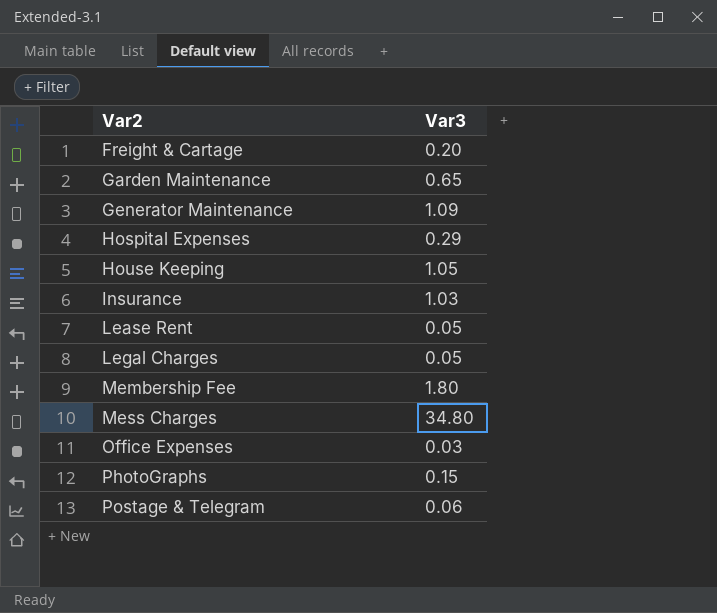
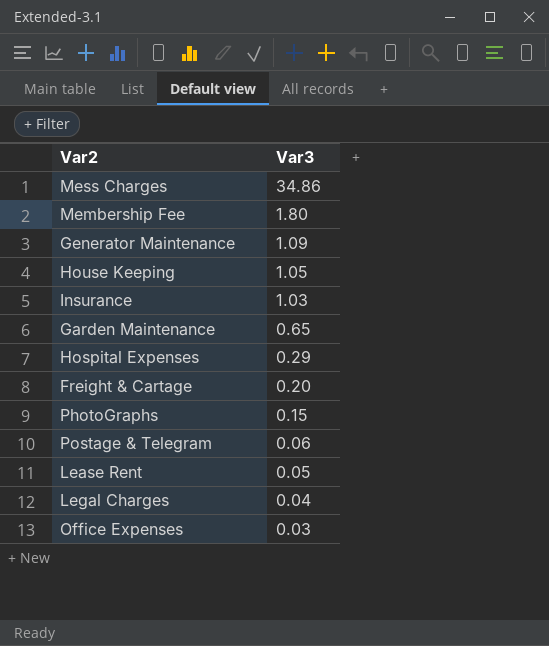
row order: Var2 ascending -> Var3 descending
Mess Charges | Var3: 34.80 -> 34.86
Legal Charges | Var3: 0.05 -> 0.04

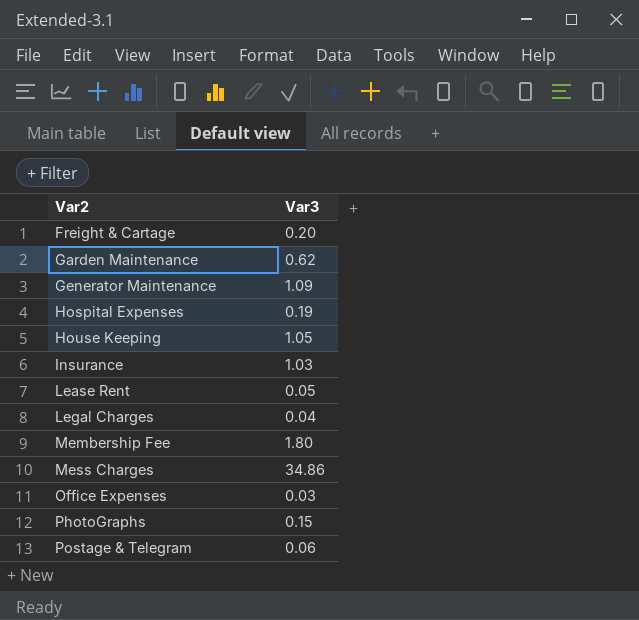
row order: Var3 descending -> Var2 ascending
Garden Maintenance | Var3: 0.65 -> 0.62
Hospital Expenses | Var3: 0.29 -> 0.19

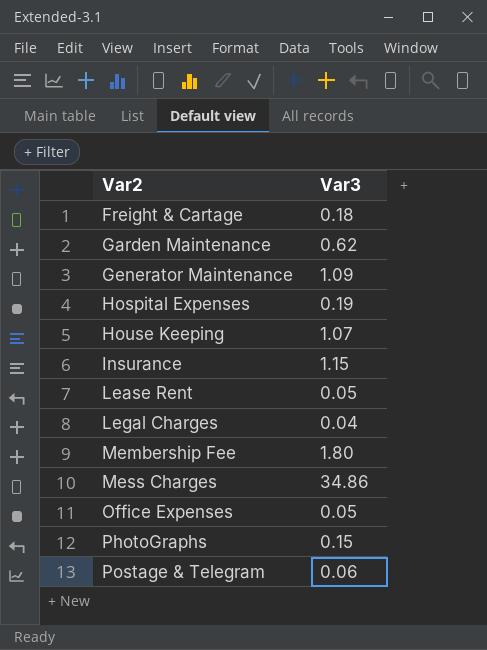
Freight & Cartage | Var3: 0.20 -> 0.18
House Keeping | Var3: 1.05 -> 1.07
Insurance | Var3: 1.03 -> 1.15
Office Expenses | Var3: 0.03 -> 0.05

